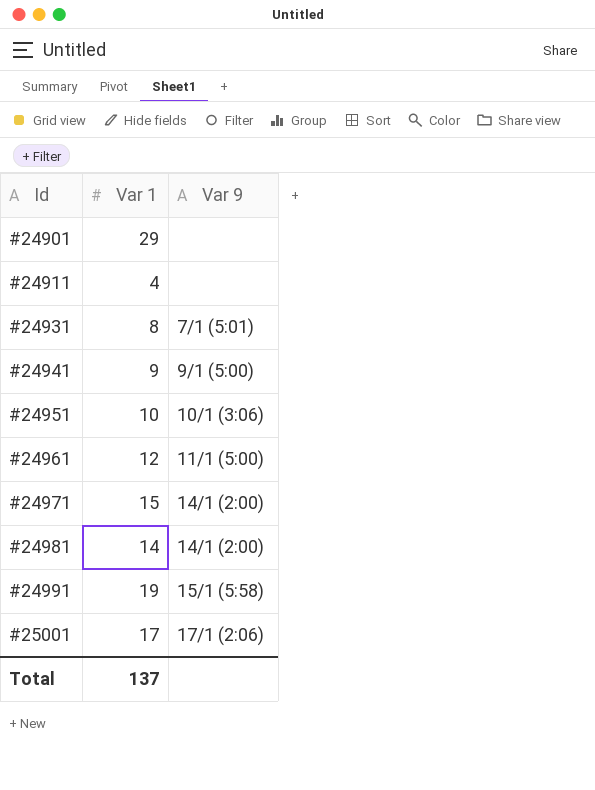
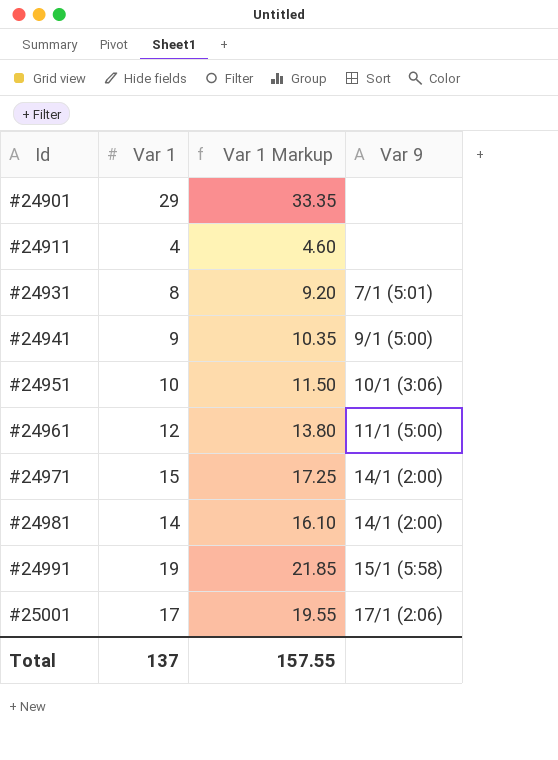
column Var 1 Markup | formula: none -> [Var 1] * 1.15

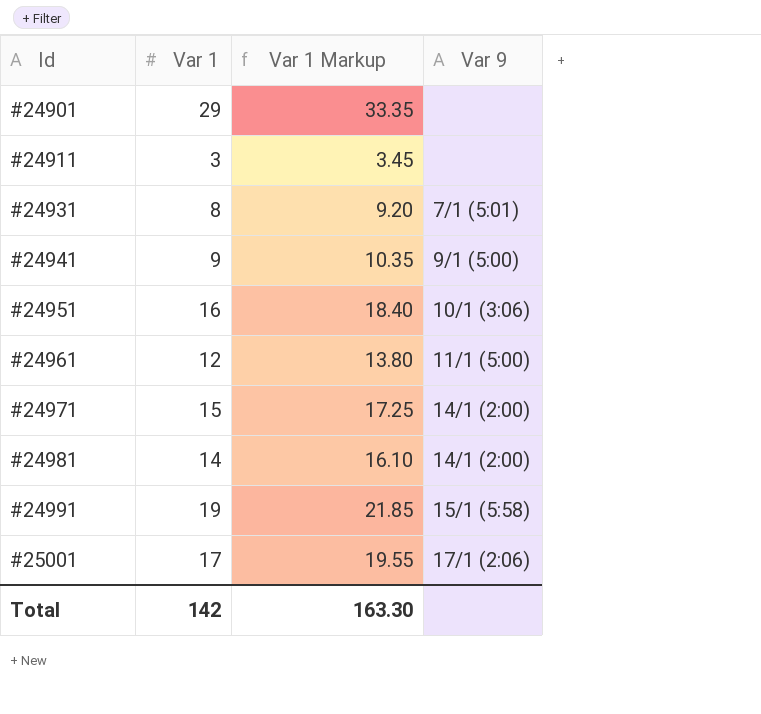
#24911 | Var 1: 4 -> 3
#24911 | Var 1 Markup: 4.60 -> 3.45
#24951 | Var 1: 10 -> 16
#24951 | Var 1 Markup: 11.50 -> 18.40
Total | Var 1: 137 -> 142
Total | Var 1 Markup: 157.55 -> 163.30

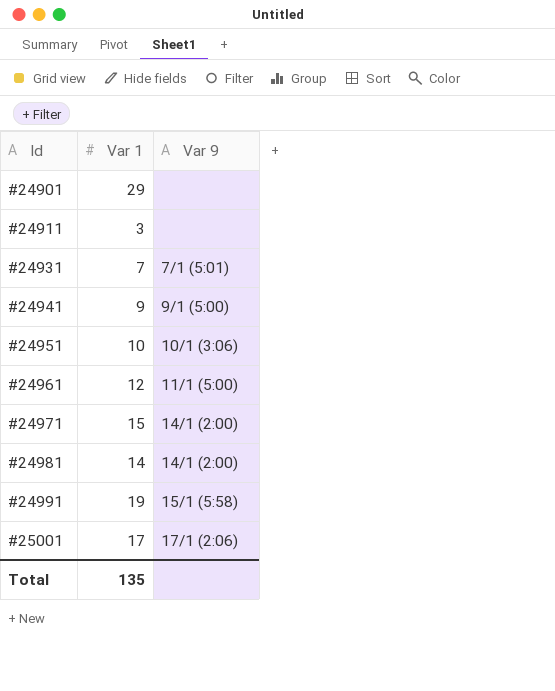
column Var 1 Markup | formula: [Var 1] * 1.15 -> none
#24931 | Var 1: 8 -> 7
#24951 | Var 1: 16 -> 10
Total | Var 1: 142 -> 135

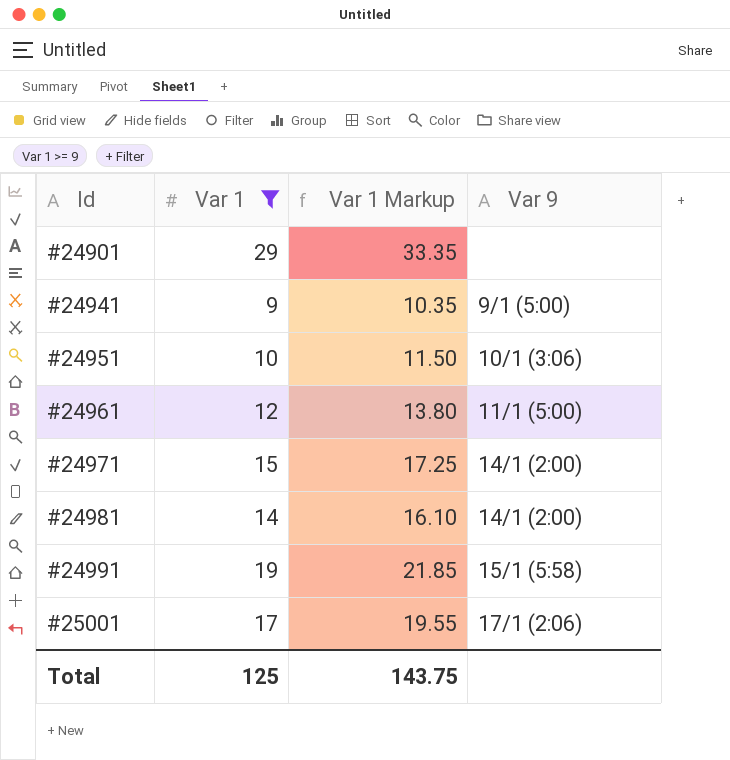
filter: none -> Var 1 >= 9
column Var 1 Markup | formula: none -> [Var 1] * 1.15
Total | Var 1: 135 -> 125

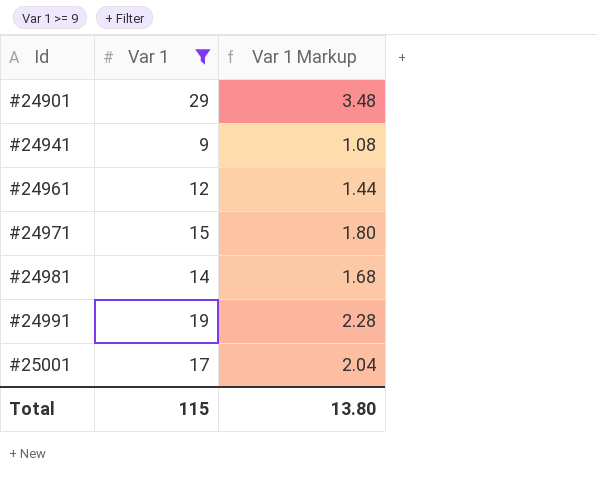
column Var 9 | position: 4 -> none
column Var 1 Markup | formula: [Var 1] * 1.15 -> [Var 1] * 0.12
row #24951: 10 | 11.50 | 10/1 (3:06) -> none
Total | Var 1: 125 -> 115
Total | Var 1 Markup: 143.75 -> 13.80

